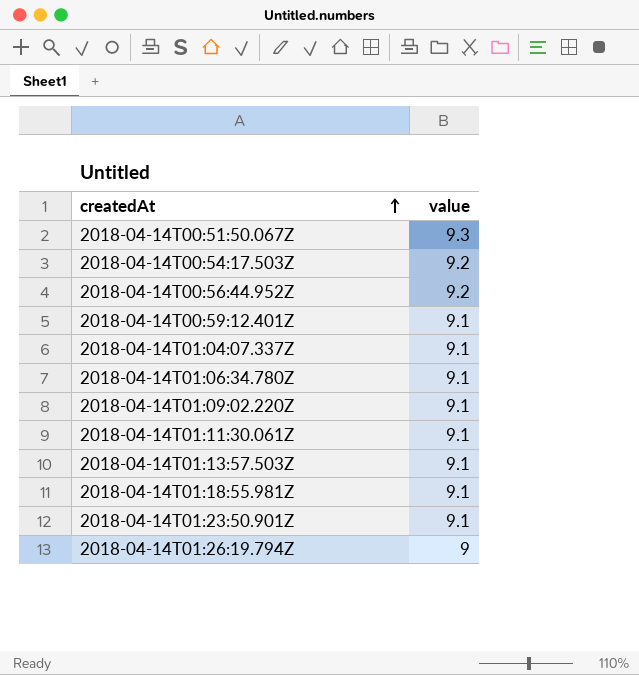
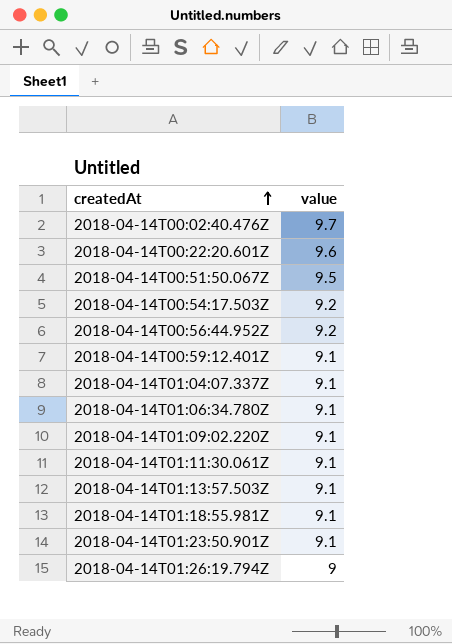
row 2018-04-14T00:02:40.476Z: none -> 9.7
row 2018-04-14T00:22:20.601Z: none -> 9.6
2018-04-14T00:51:50.067Z | value: 9.3 -> 9.5

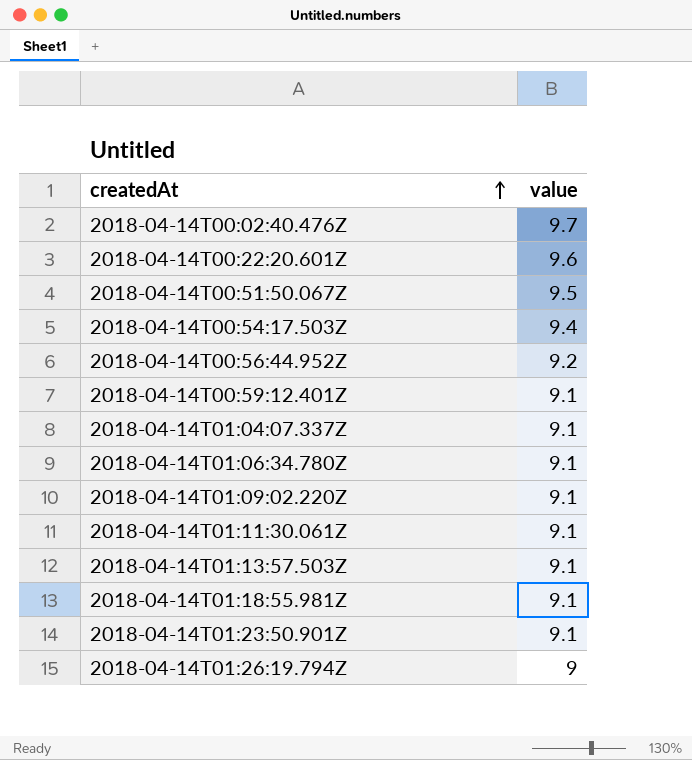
2018-04-14T00:54:17.503Z | value: 9.2 -> 9.4

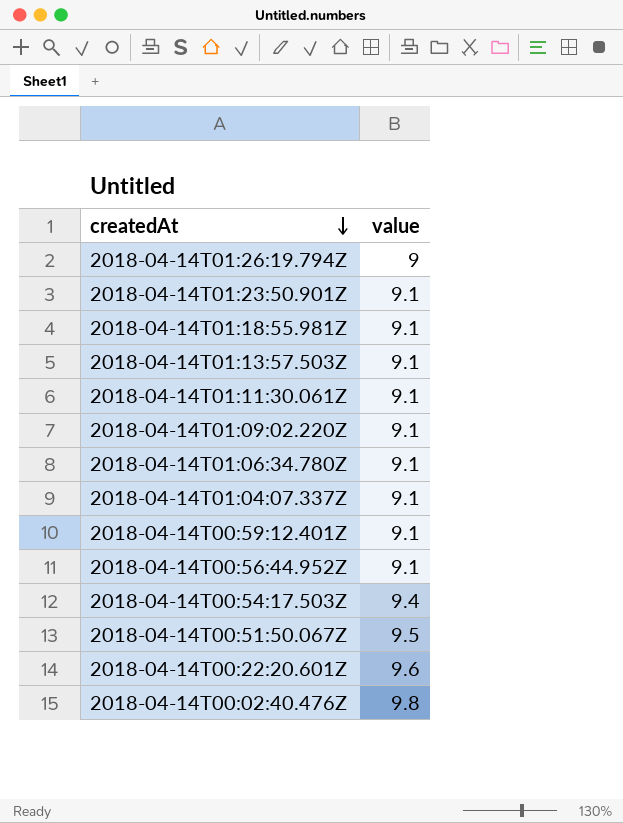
row order: createdAt ascending -> createdAt descending
2018-04-14T00:56:44.952Z | value: 9.2 -> 9.1
2018-04-14T00:02:40.476Z | value: 9.7 -> 9.8

